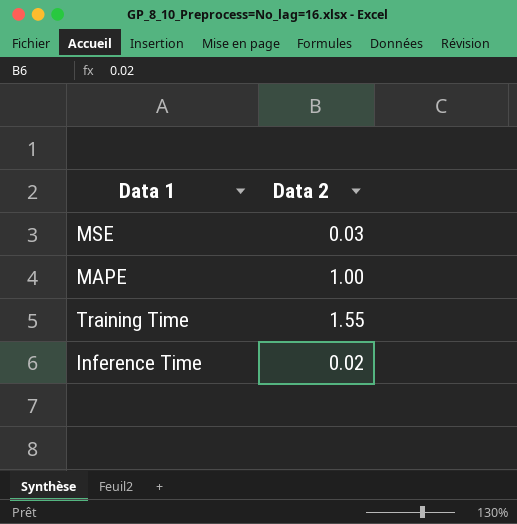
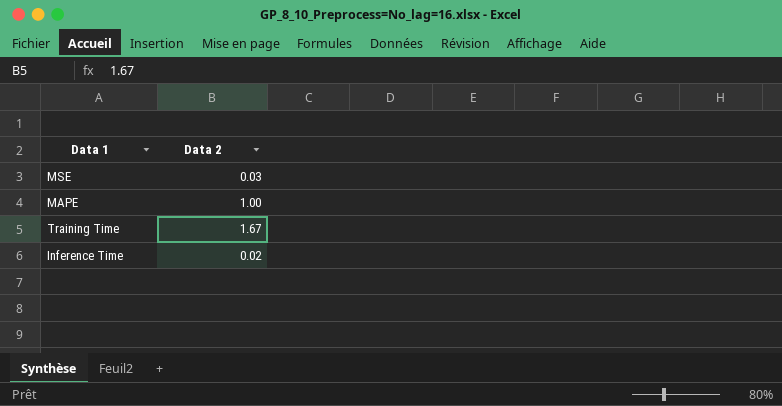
Training Time | Data 2: 1.55 -> 1.67

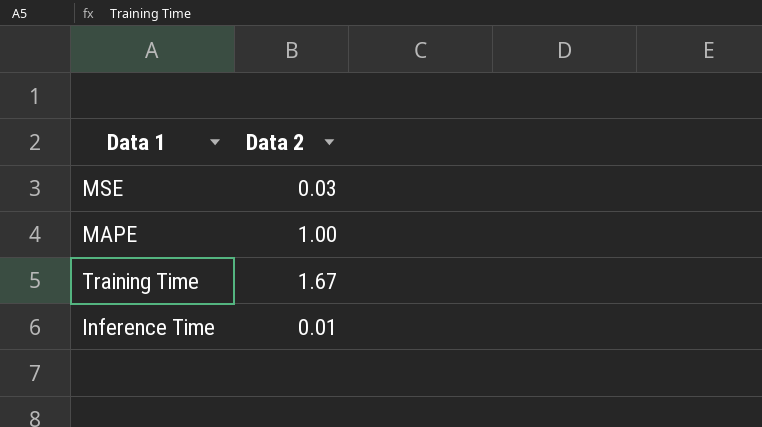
Inference Time | Data 2: 0.02 -> 0.01

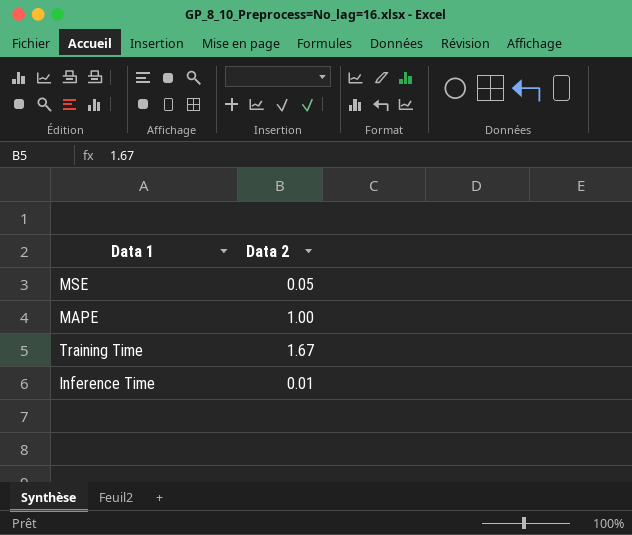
MSE | Data 2: 0.03 -> 0.05

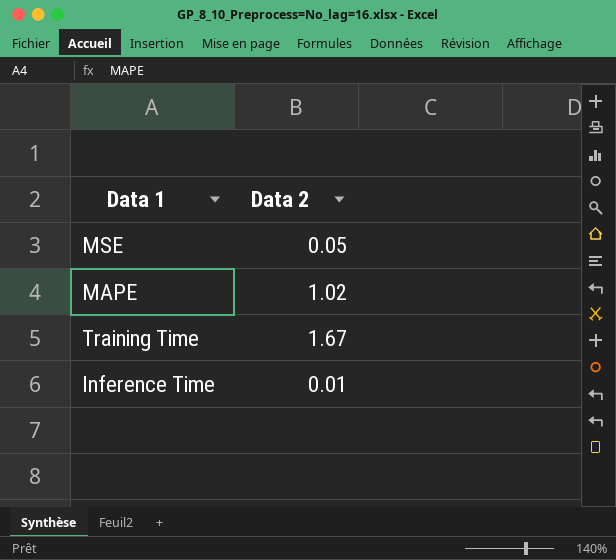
MAPE | Data 2: 1.00 -> 1.02

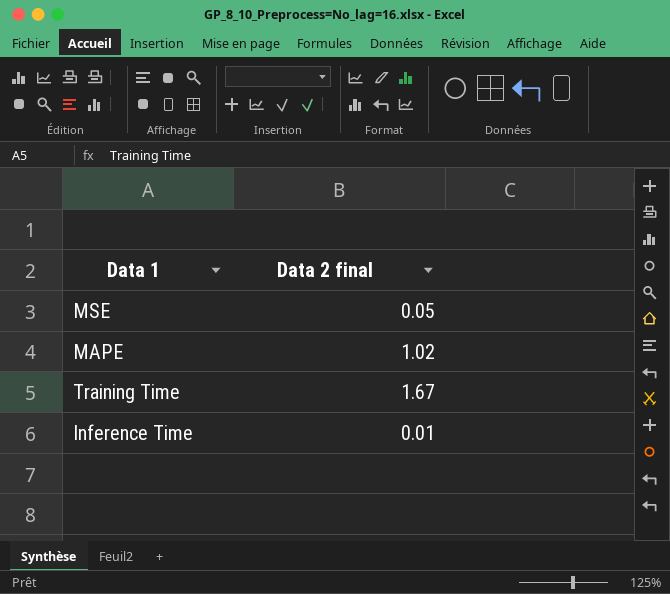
column name: Data 2 -> Data 2 final

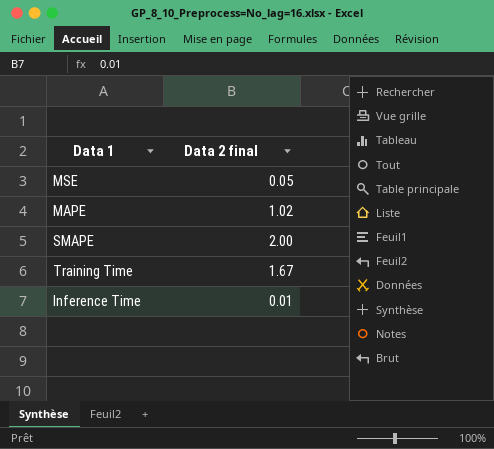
row SMAPE: none -> 2.00

